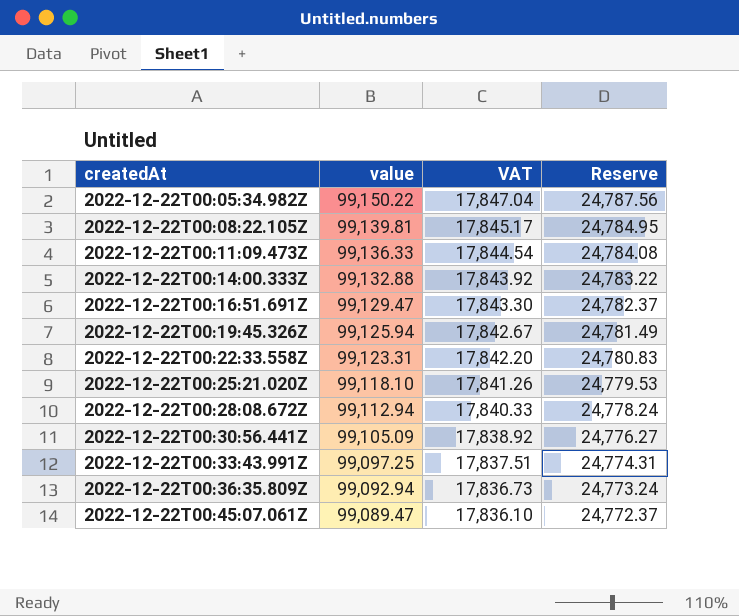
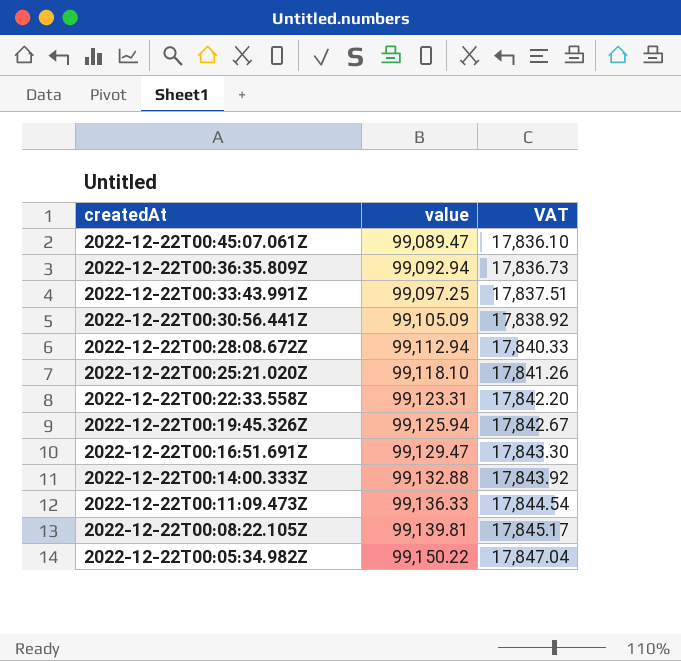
row order: createdAt ascending -> createdAt descending
column Reserve | formula: [value] * 0.25 -> none

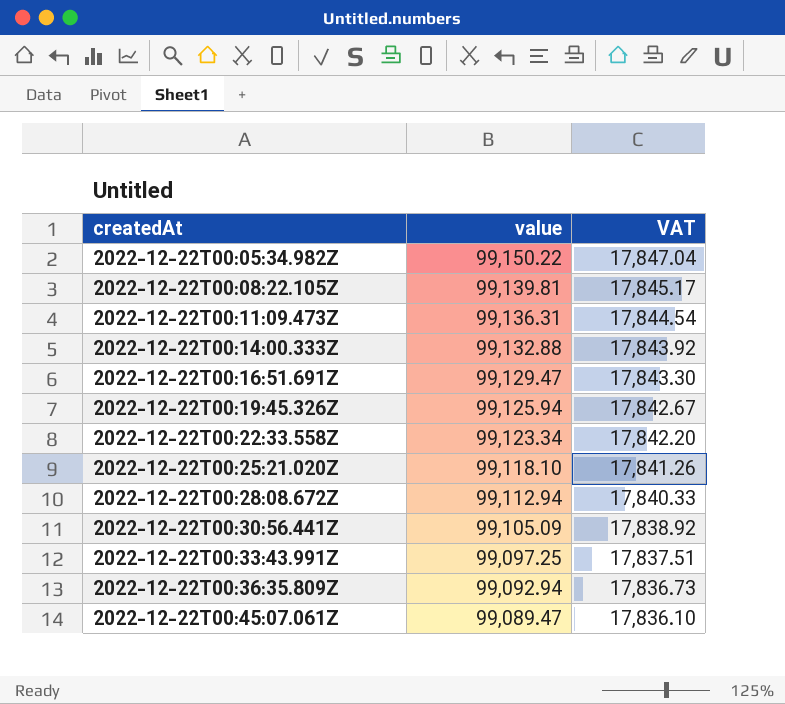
row order: createdAt descending -> createdAt ascending
2022-12-22T00:11:09.473Z | value: 99,136.33 -> 99,136.31
2022-12-22T00:22:33.558Z | value: 99,123.31 -> 99,123.34

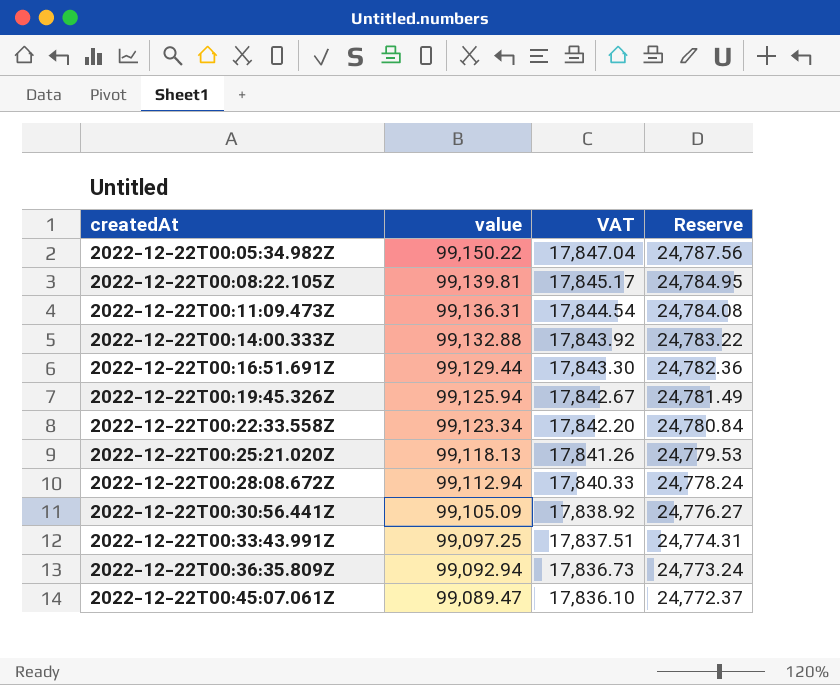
column Reserve | formula: none -> [value] * 0.25
2022-12-22T00:16:51.691Z | value: 99,129.47 -> 99,129.44
2022-12-22T00:25:21.020Z | value: 99,118.10 -> 99,118.13

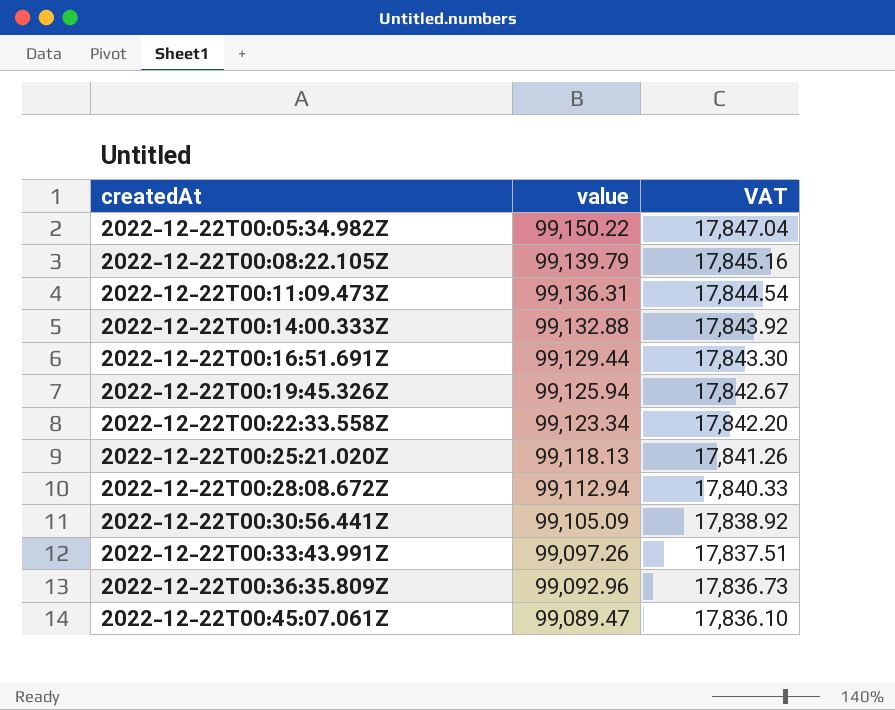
column Reserve | formula: [value] * 0.25 -> none
2022-12-22T00:08:22.105Z | value: 99,139.81 -> 99,139.79
2022-12-22T00:08:22.105Z | VAT: 17,845.17 -> 17,845.16
2022-12-22T00:33:43.991Z | value: 99,097.25 -> 99,097.26
2022-12-22T00:36:35.809Z | value: 99,092.94 -> 99,092.96

